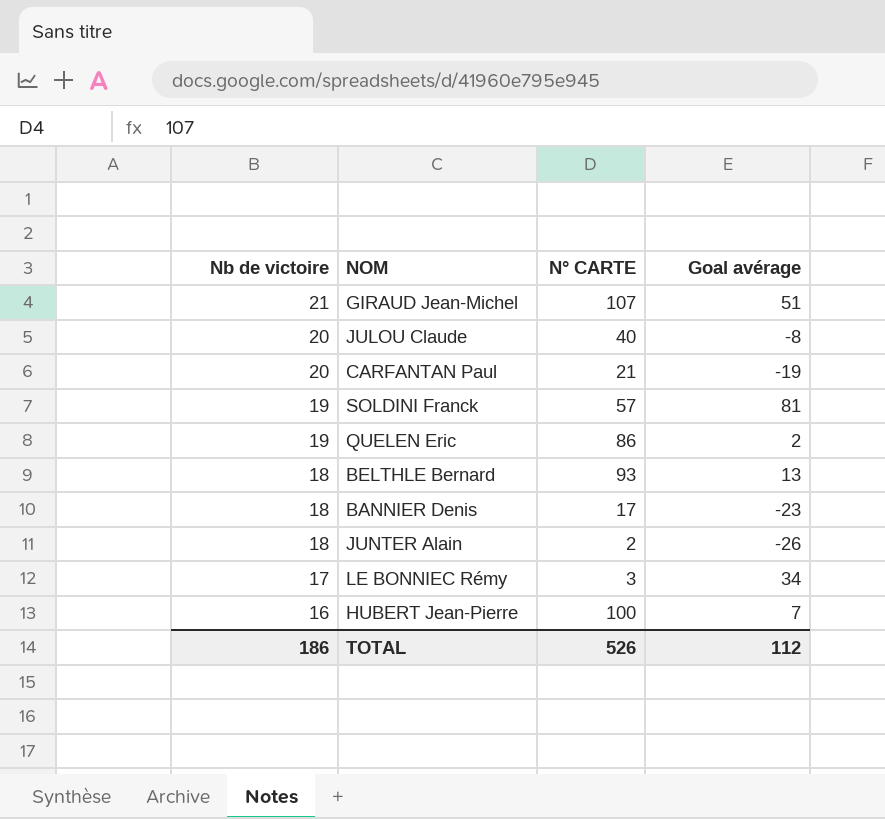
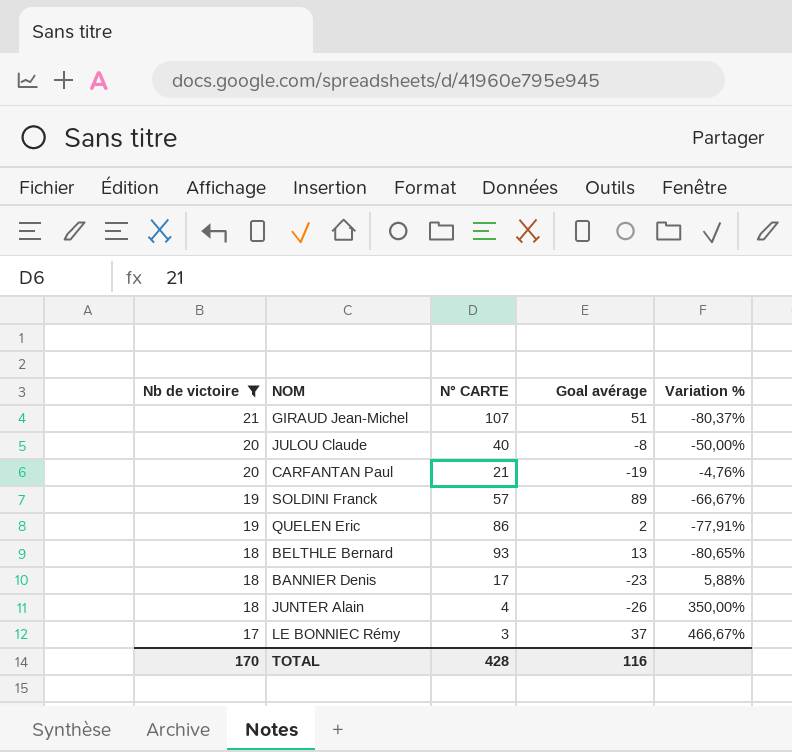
filter: none -> Nb de victoire != 16
column Variation % | formula: none -> ([Nb de victoire] - [N° CARTE]) / [N° CARTE]
SOLDINI Franck | Goal avérage: 81 -> 89
JUNTER Alain | N° CARTE: 2 -> 4
LE BONNIEC Rémy | Goal avérage: 34 -> 37
TOTAL | Nb de victoire: 186 -> 170
TOTAL | N° CARTE: 526 -> 428
TOTAL | Goal avérage: 112 -> 116

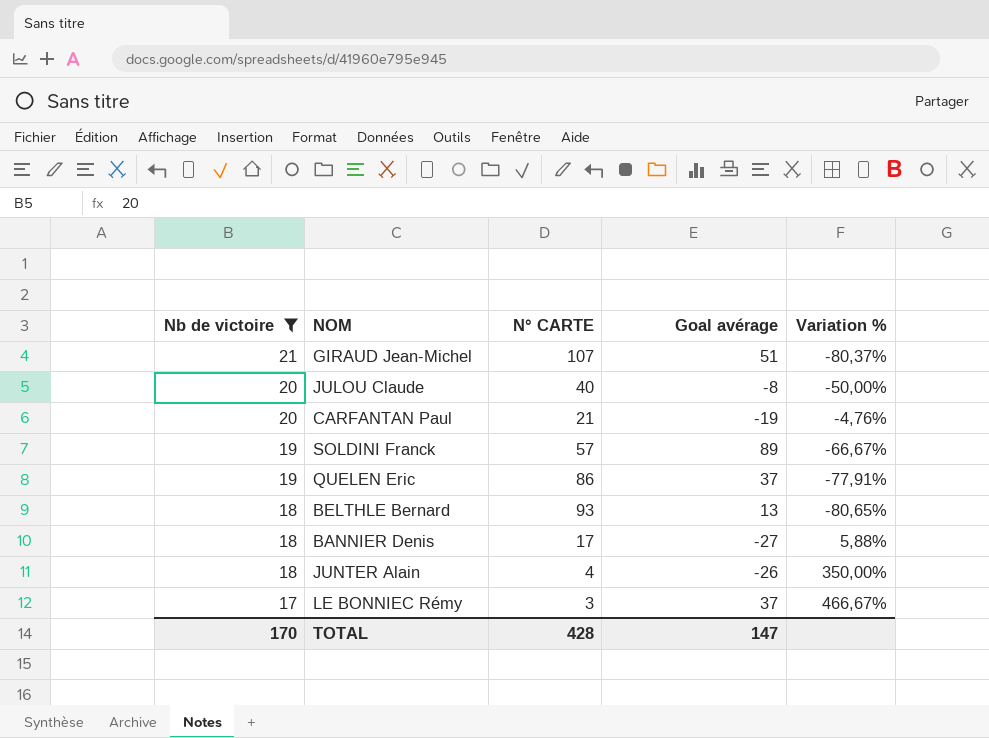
QUELEN Eric | Goal avérage: 2 -> 37
BANNIER Denis | Goal avérage: -23 -> -27
TOTAL | Goal avérage: 116 -> 147

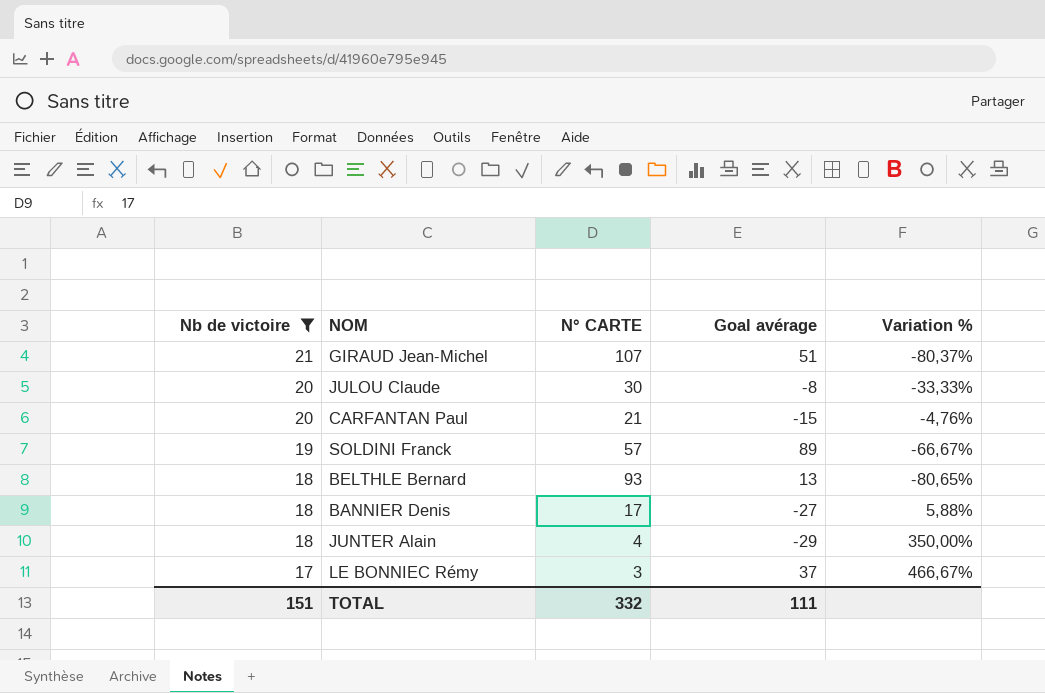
row QUELEN Eric: 19 | 86 | 37 | -77,91% -> none
JULOU Claude | N° CARTE: 40 -> 30
JULOU Claude | Variation %: -50,00% -> -33,33%
CARFANTAN Paul | Goal avérage: -19 -> -15
JUNTER Alain | Goal avérage: -26 -> -29
TOTAL | Nb de victoire: 170 -> 151
TOTAL | N° CARTE: 428 -> 332
TOTAL | Goal avérage: 147 -> 111

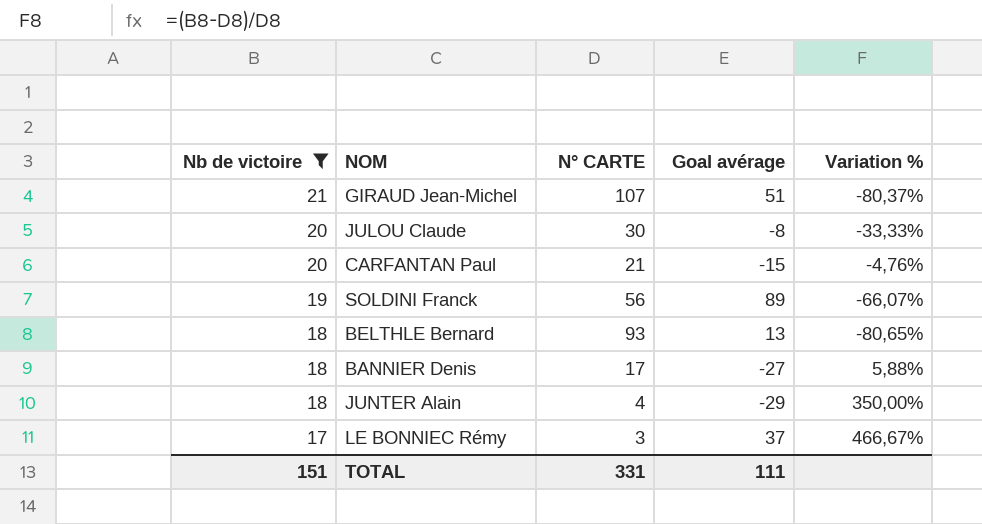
SOLDINI Franck | N° CARTE: 57 -> 56
SOLDINI Franck | Variation %: -66,67% -> -66,07%
TOTAL | N° CARTE: 332 -> 331

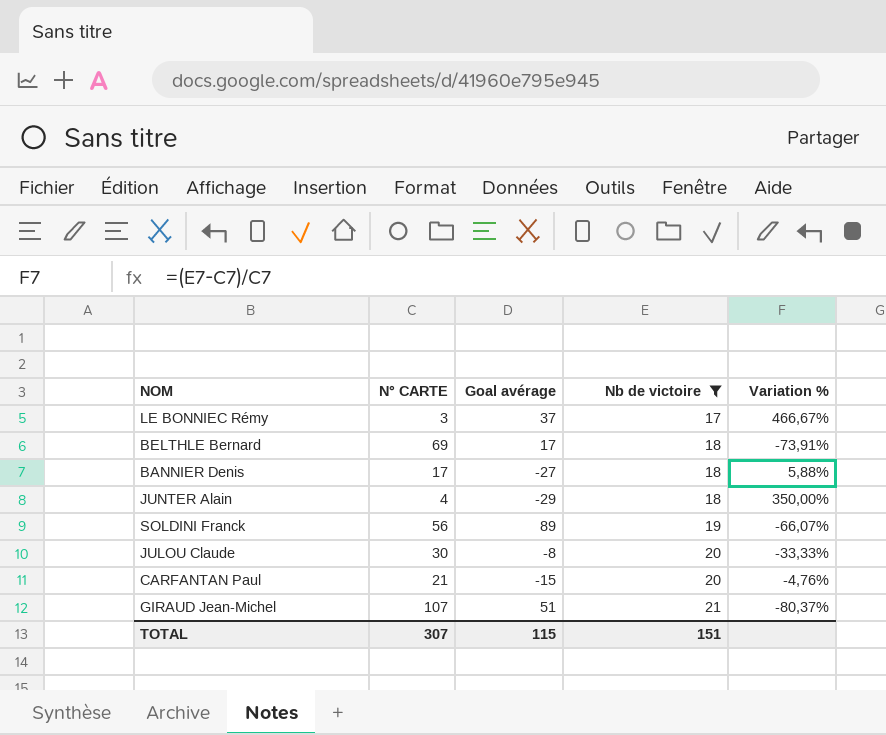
row order: Nb de victoire descending -> Nb de victoire ascending
column Nb de victoire | position: 1 -> 4
BELTHLE Bernard | N° CARTE: 93 -> 69
BELTHLE Bernard | Goal avérage: 13 -> 17
BELTHLE Bernard | Variation %: -80,65% -> -73,91%
TOTAL | N° CARTE: 331 -> 307
TOTAL | Goal avérage: 111 -> 115

